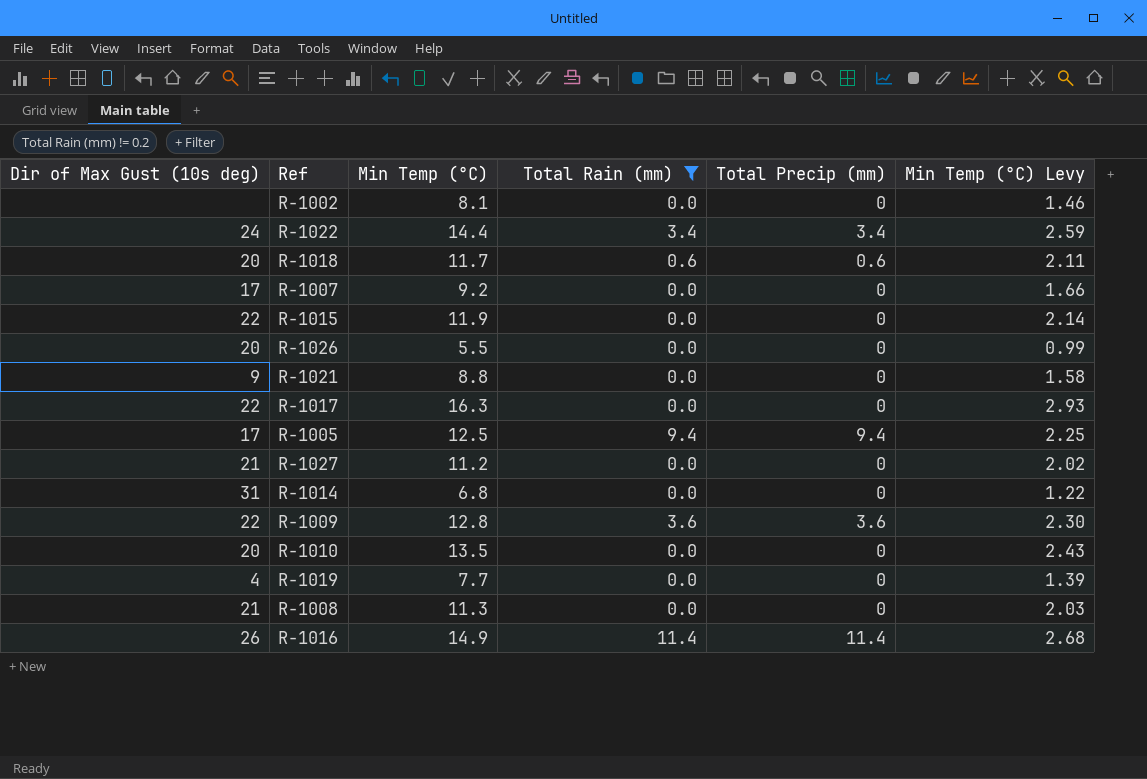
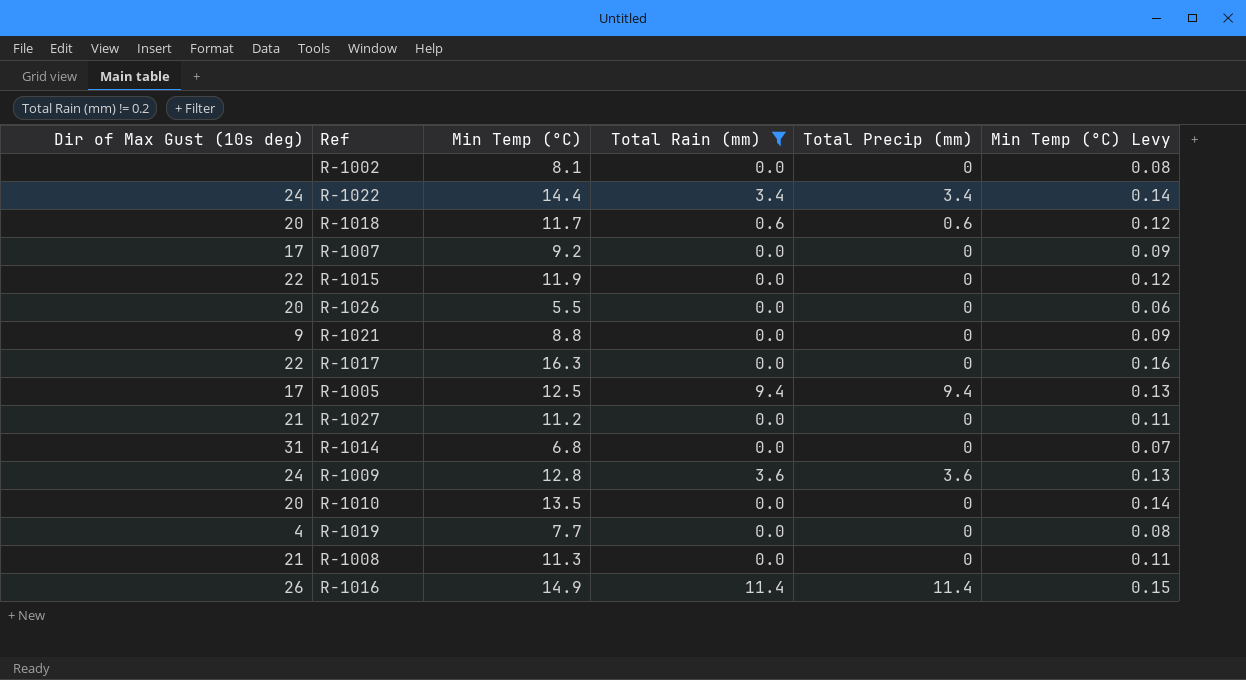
column Min Temp (°C) Levy | formula: [Min Temp (°C)] * 0.18 -> [Min Temp (°C)] * 0.01
R-1009 | Dir of Max Gust (10s deg): 22 -> 24

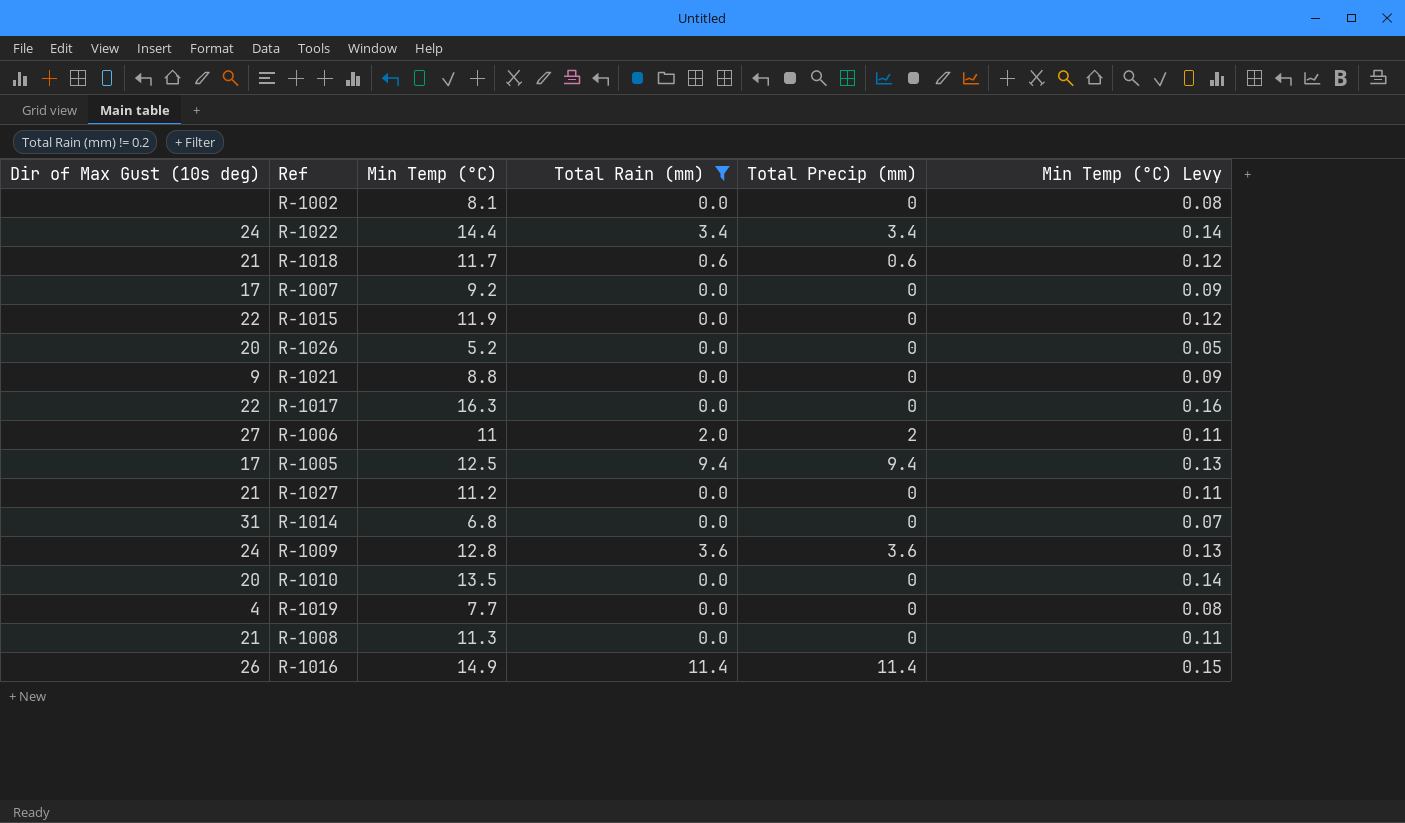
R-1018 | Dir of Max Gust (10s deg): 20 -> 21
R-1026 | Min Temp (°C): 5.5 -> 5.2
R-1026 | Min Temp (°C) Levy: 0.06 -> 0.05
row R-1006: none -> 27 | 11 | 2.0 | 2 | 0.11

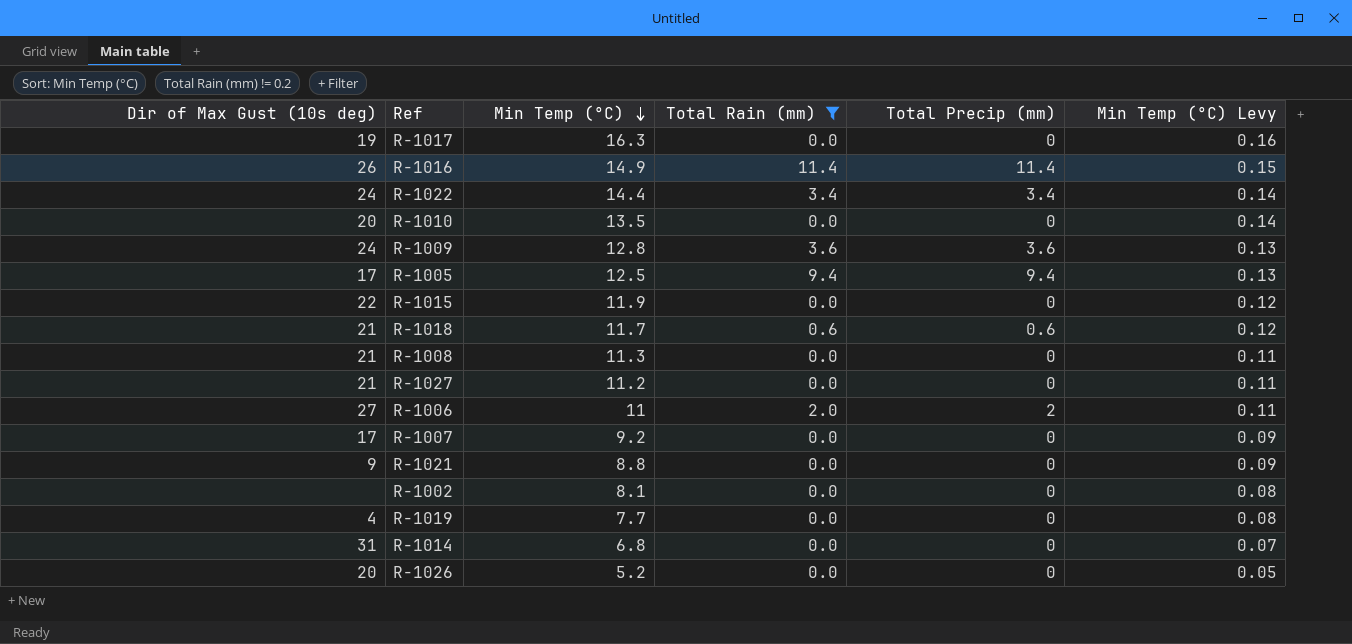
row order: none -> Min Temp (°C) descending
R-1017 | Dir of Max Gust (10s deg): 22 -> 19

